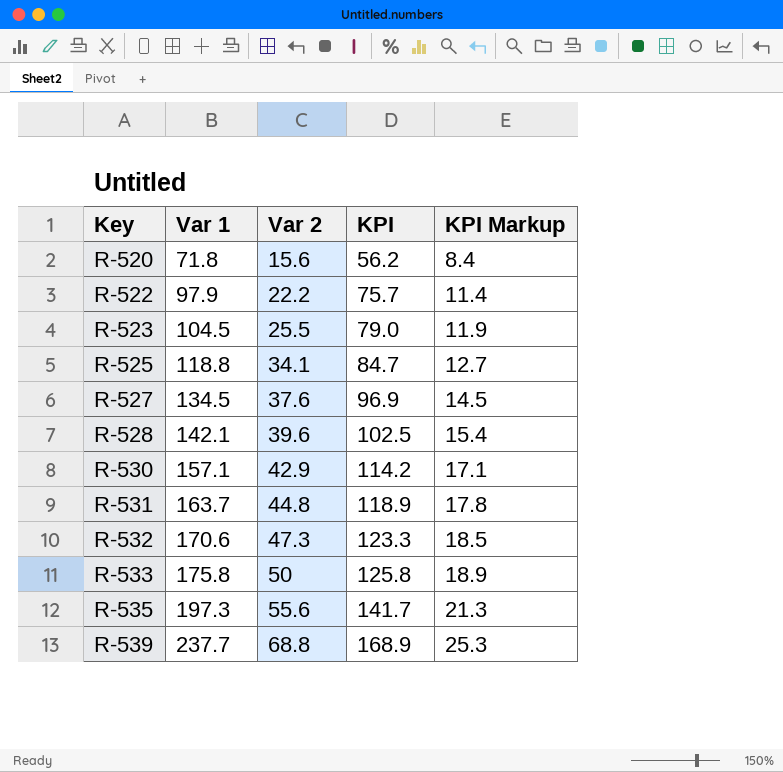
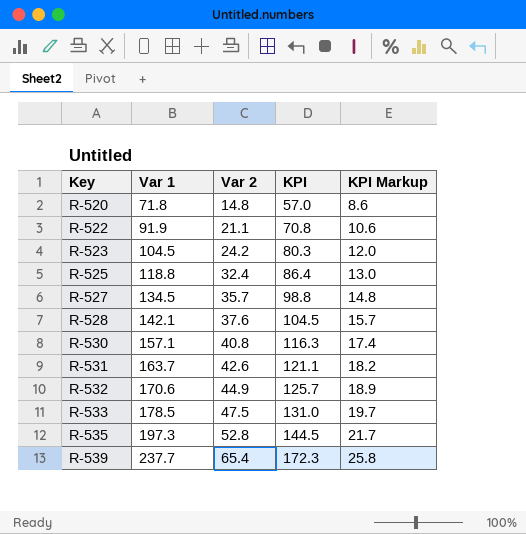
R-520 | Var 2: 15.6 -> 14.8
R-520 | KPI: 56.2 -> 57.0
R-520 | KPI Markup: 8.4 -> 8.6
R-522 | Var 1: 97.9 -> 91.9
R-522 | Var 2: 22.2 -> 21.1
R-522 | KPI: 75.7 -> 70.8
R-522 | KPI Markup: 11.4 -> 10.6
R-523 | Var 2: 25.5 -> 24.2
R-523 | KPI: 79.0 -> 80.3
R-523 | KPI Markup: 11.9 -> 12.0
R-525 | Var 2: 34.1 -> 32.4
R-525 | KPI: 84.7 -> 86.4
R-525 | KPI Markup: 12.7 -> 13.0
R-527 | Var 2: 37.6 -> 35.7
R-527 | KPI: 96.9 -> 98.8
R-527 | KPI Markup: 14.5 -> 14.8
R-528 | Var 2: 39.6 -> 37.6
R-528 | KPI: 102.5 -> 104.5
R-528 | KPI Markup: 15.4 -> 15.7
R-530 | Var 2: 42.9 -> 40.8
R-530 | KPI: 114.2 -> 116.3
R-530 | KPI Markup: 17.1 -> 17.4
R-531 | Var 2: 44.8 -> 42.6
R-531 | KPI: 118.9 -> 121.1
R-531 | KPI Markup: 17.8 -> 18.2
R-532 | Var 2: 47.3 -> 44.9
R-532 | KPI: 123.3 -> 125.7
R-532 | KPI Markup: 18.5 -> 18.9
R-533 | Var 1: 175.8 -> 178.5
R-533 | Var 2: 50 -> 47.5
R-533 | KPI: 125.8 -> 131.0
R-533 | KPI Markup: 18.9 -> 19.7
R-535 | Var 2: 55.6 -> 52.8
R-535 | KPI: 141.7 -> 144.5
R-535 | KPI Markup: 21.3 -> 21.7
R-539 | Var 2: 68.8 -> 65.4
R-539 | KPI: 168.9 -> 172.3
R-539 | KPI Markup: 25.3 -> 25.8

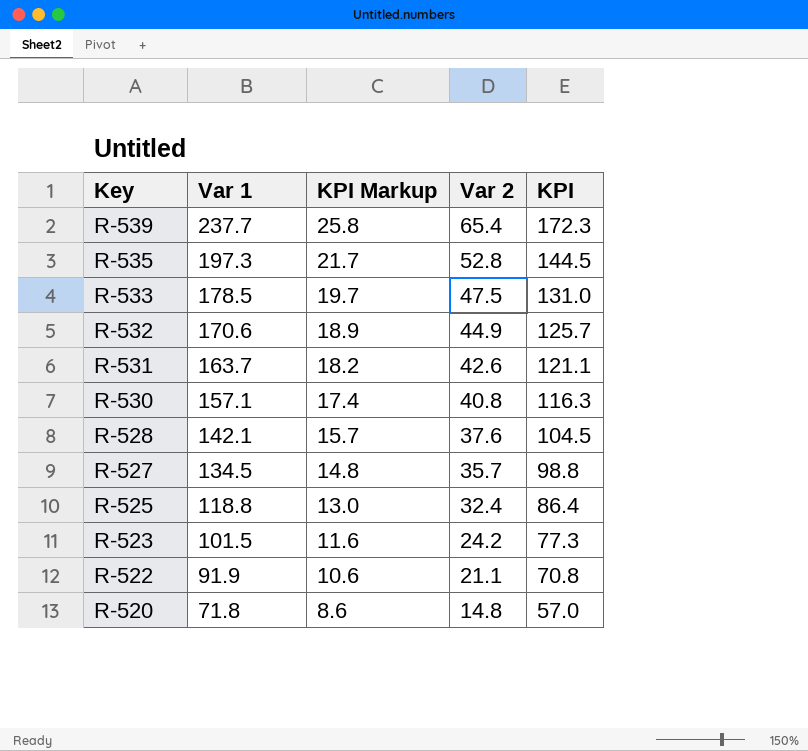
row order: Key ascending -> Key descending
column KPI Markup | position: 5 -> 3
R-523 | Var 1: 104.5 -> 101.5
R-523 | KPI Markup: 12.0 -> 11.6
R-523 | KPI: 80.3 -> 77.3

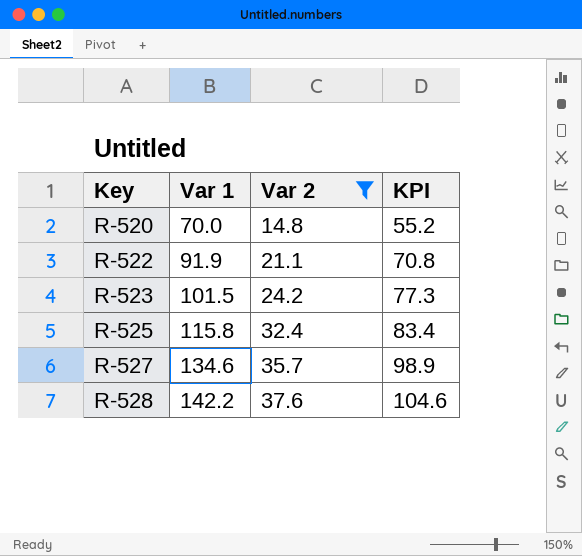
filter: none -> Var 2 <= 37.6
row order: Key descending -> Key ascending
column KPI Markup | formula: [KPI] * 0.15 -> none
R-520 | Var 1: 71.8 -> 70.0
R-520 | KPI: 57.0 -> 55.2
R-525 | Var 1: 118.8 -> 115.8
R-525 | KPI: 86.4 -> 83.4
R-527 | Var 1: 134.5 -> 134.6
R-527 | KPI: 98.8 -> 98.9
R-528 | Var 1: 142.1 -> 142.2
R-528 | KPI: 104.5 -> 104.6

